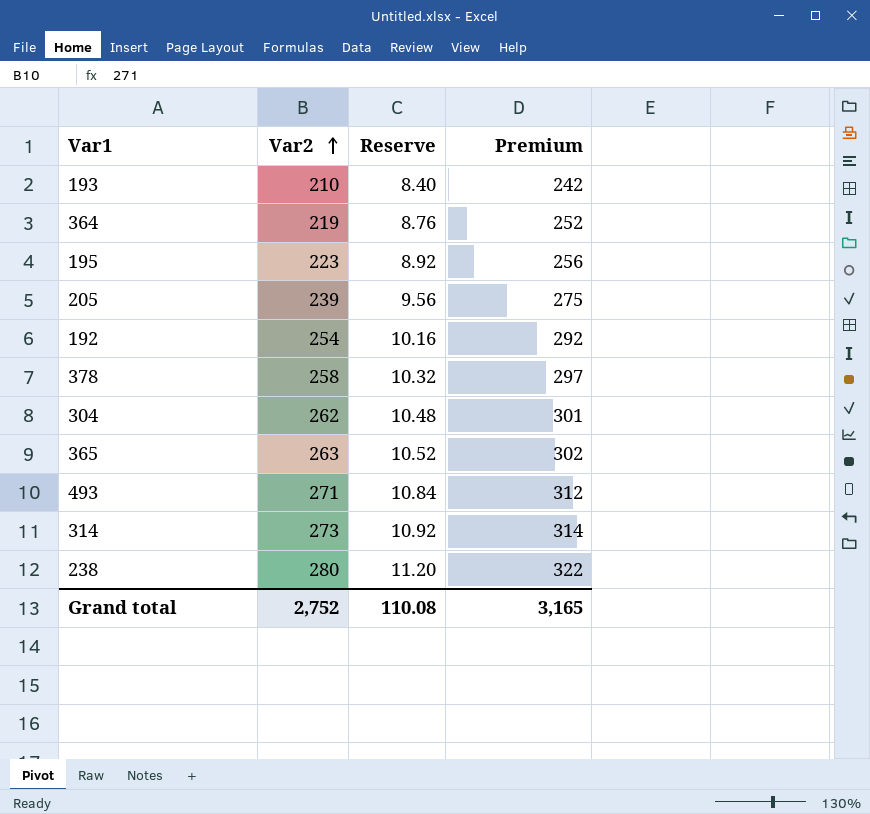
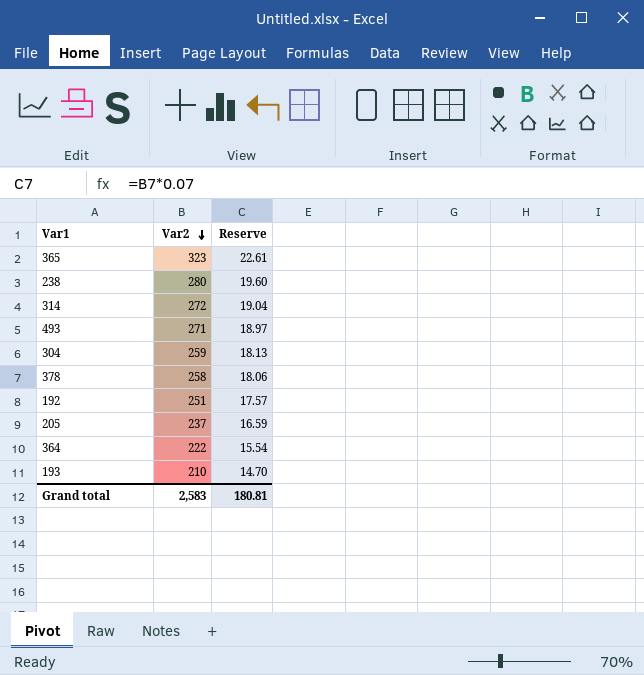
row order: Var2 ascending -> Var2 descending
column Premium | formula: [Var2] * 1.15 -> none
column Reserve | formula: [Var2] * 0.04 -> [Var2] * 0.07
row 195: 223 | 8.92 | 256 -> none
365 | Var2: 263 -> 323
314 | Var2: 273 -> 272
304 | Var2: 262 -> 259
192 | Var2: 254 -> 251
205 | Var2: 239 -> 237
364 | Var2: 219 -> 222
Grand total | Var2: 2,752 -> 2,583
Grand total | Reserve: 110.08 -> 180.81

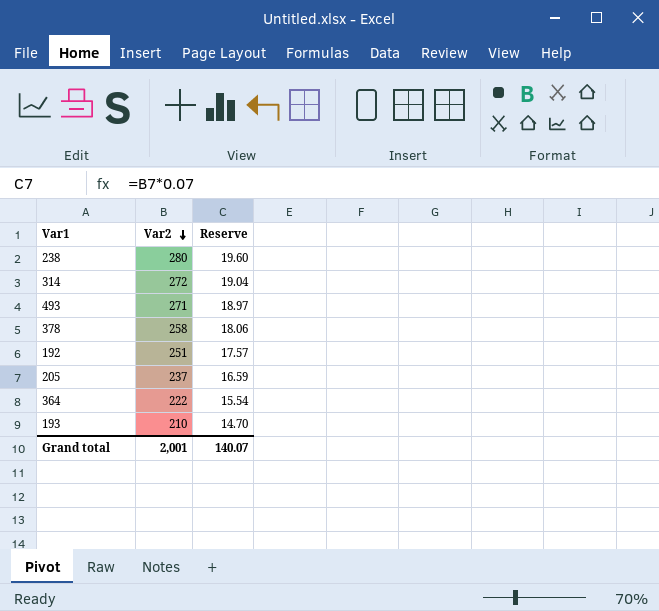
row 365: 323 | 22.61 -> none
row 304: 259 | 18.13 -> none
Grand total | Var2: 2,583 -> 2,001
Grand total | Reserve: 180.81 -> 140.07

